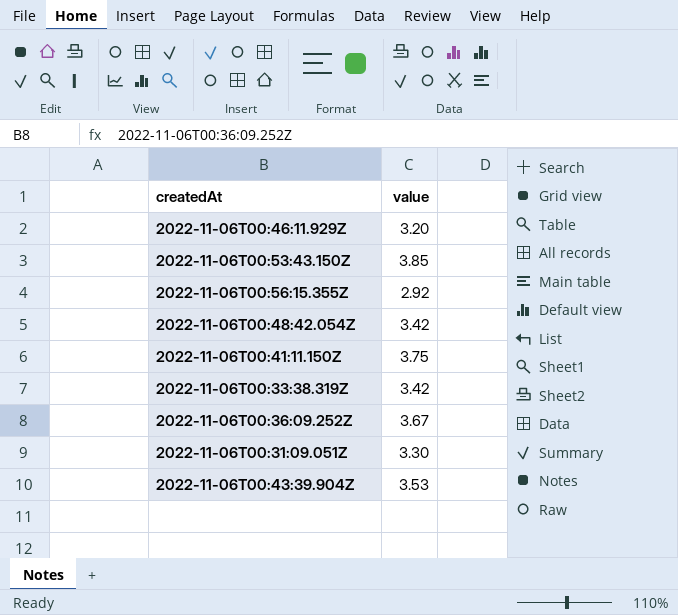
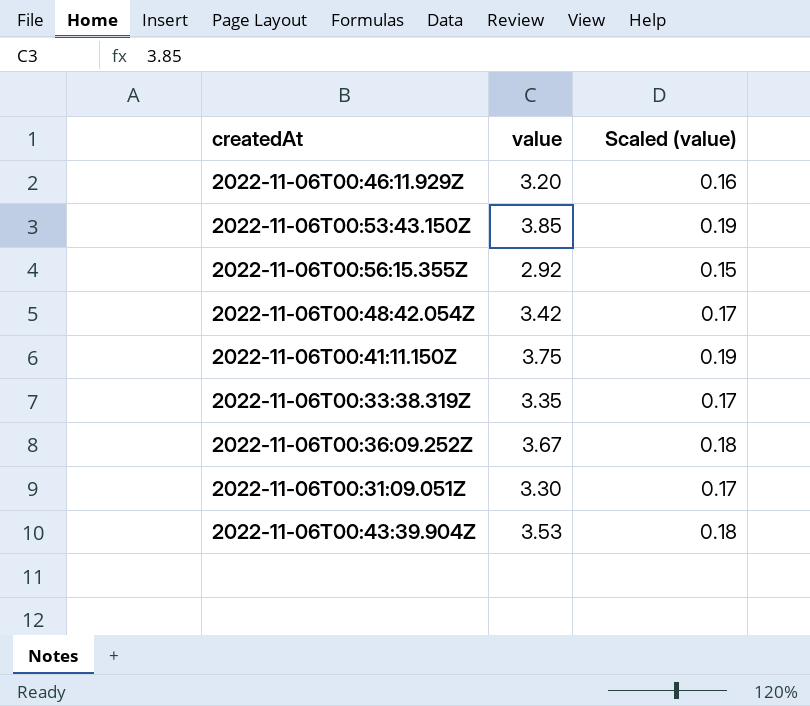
column Scaled (value) | formula: none -> [value] * 0.05
2022-11-06T00:33:38.319Z | value: 3.42 -> 3.35

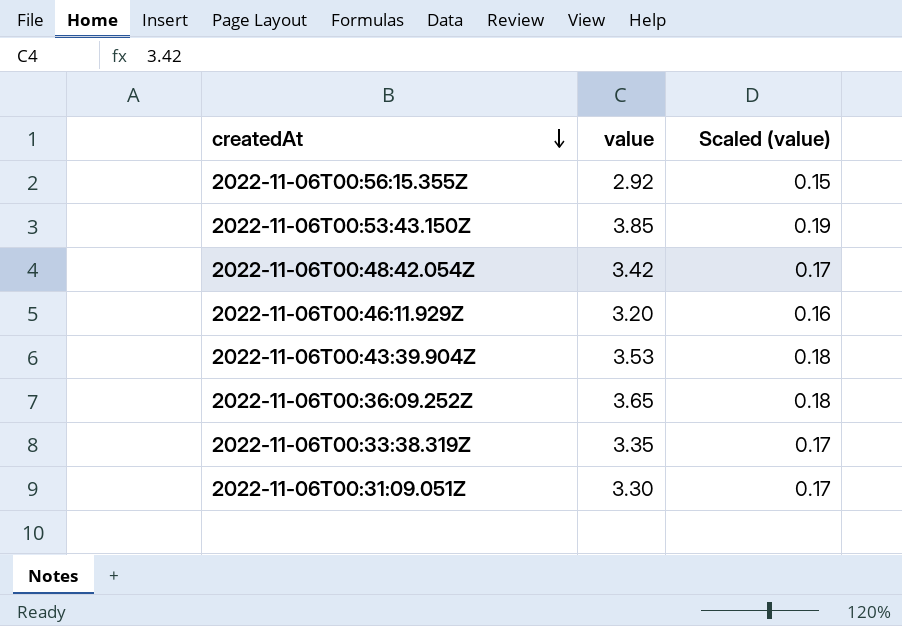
row order: none -> createdAt descending
row 2022-11-06T00:41:11.150Z: 3.75 | 0.19 -> none
2022-11-06T00:36:09.252Z | value: 3.67 -> 3.65

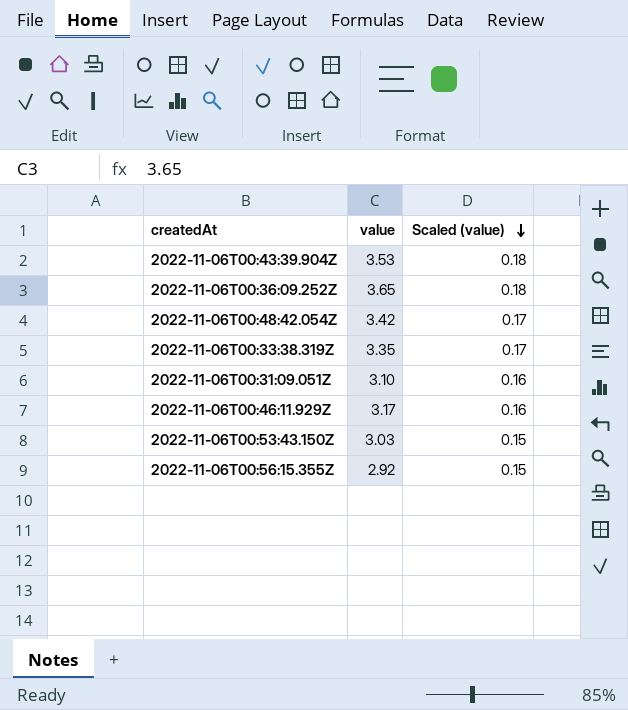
row order: createdAt descending -> Scaled (value) descending
2022-11-06T00:31:09.051Z | value: 3.30 -> 3.10
2022-11-06T00:31:09.051Z | Scaled (value): 0.17 -> 0.16
2022-11-06T00:46:11.929Z | value: 3.20 -> 3.17
2022-11-06T00:53:43.150Z | value: 3.85 -> 3.03
2022-11-06T00:53:43.150Z | Scaled (value): 0.19 -> 0.15

